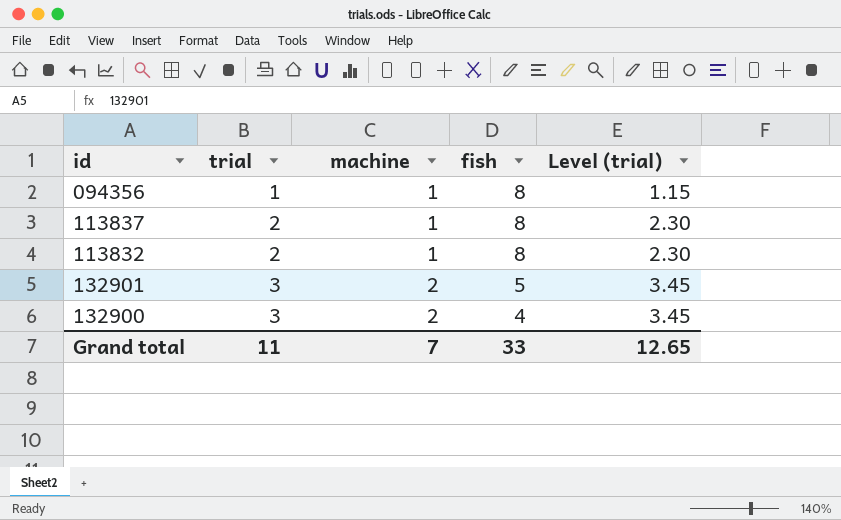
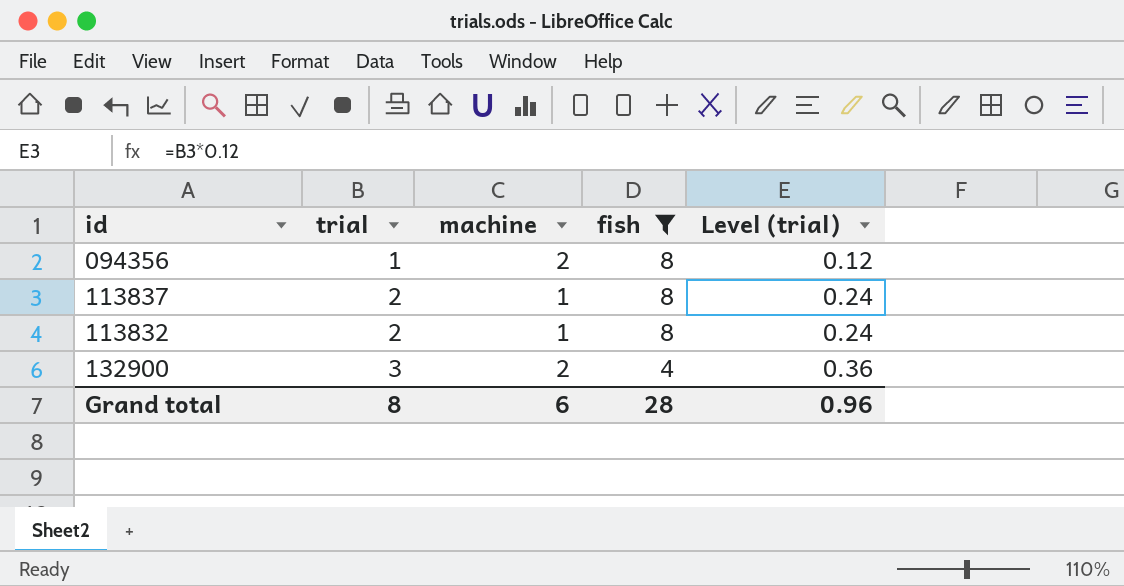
filter: none -> fish != 5
column Level (trial) | formula: [trial] * 1.15 -> [trial] * 0.12
094356 | machine: 1 -> 2
Grand total | trial: 11 -> 8
Grand total | machine: 7 -> 6
Grand total | fish: 33 -> 28
Grand total | Level (trial): 12.65 -> 0.96

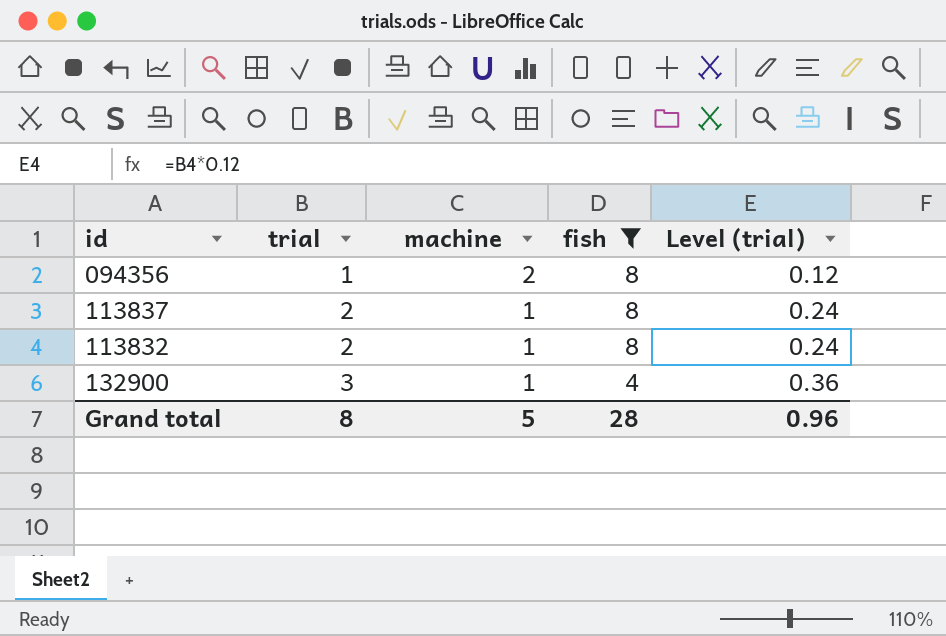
132900 | machine: 2 -> 1
Grand total | machine: 6 -> 5

